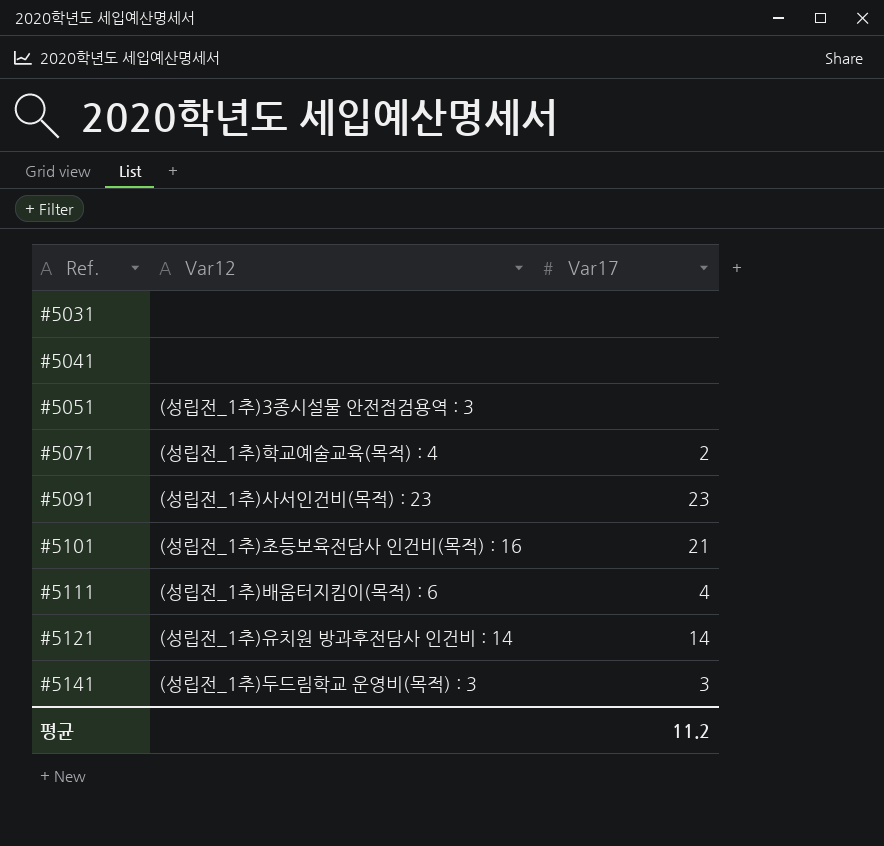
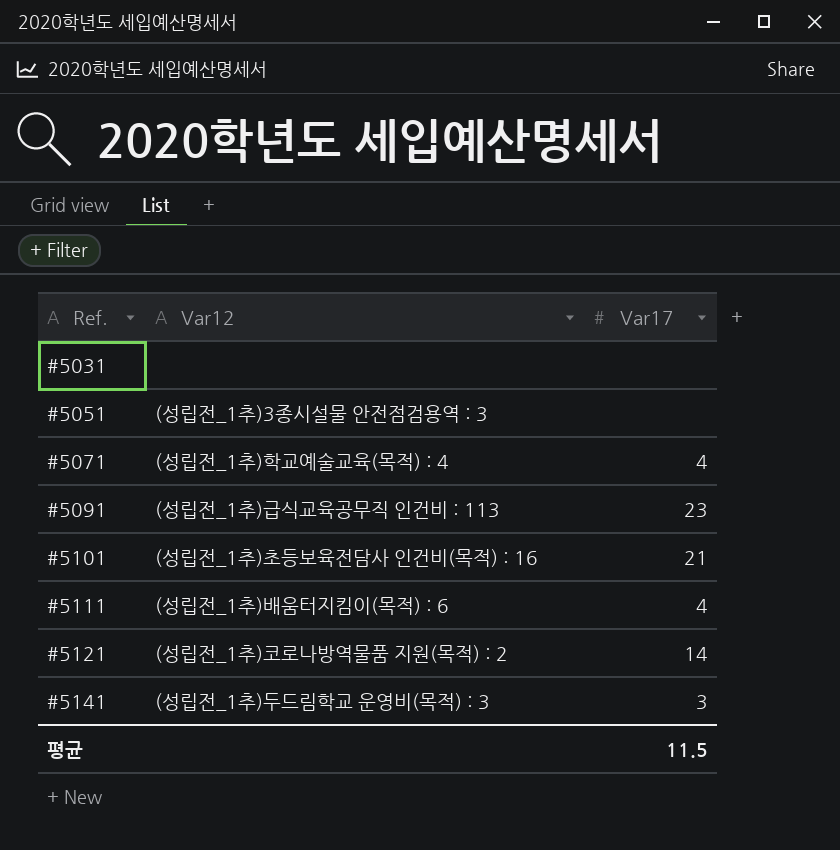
row #5041: none | none -> none
#5071 | Var17: 2 -> 4
#5091 | Var12: (성립전_1추)사서인건비(목적) : 23 -> (성립전_1추)급식교육공무직 인건비 : 113
#5121 | Var12: (성립전_1추)유치원 방과후전담사 인건비 : 14 -> (성립전_1추)코로나방역물품 지원(목적) : 2
평균 | Var17: 11.2 -> 11.5

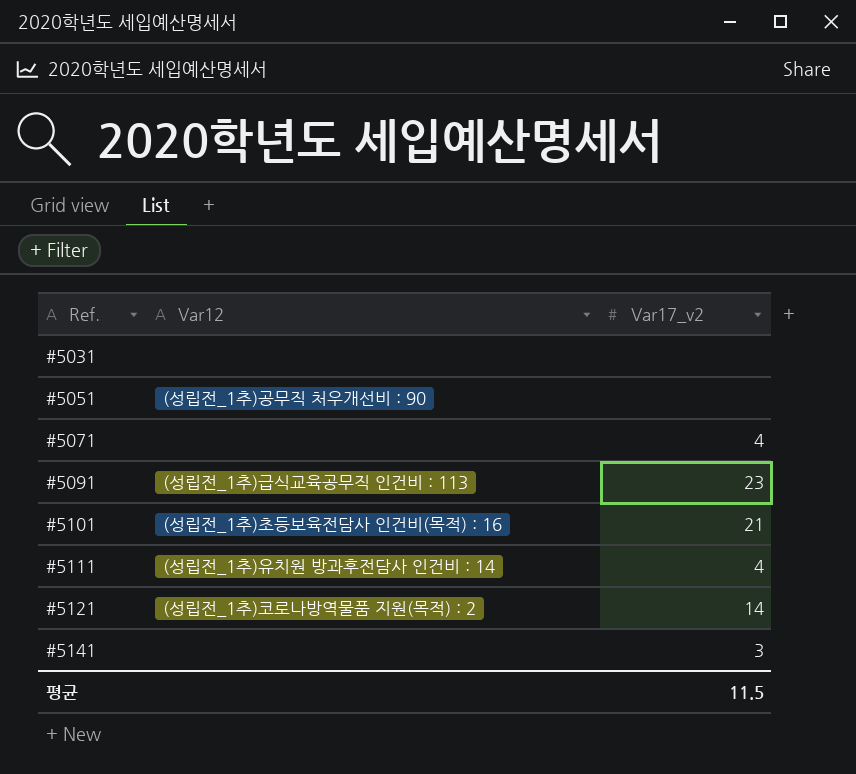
column name: Var17 -> Var17_v2
#5051 | Var12: (성립전_1추)3종시설물 안전점검용역 : 3 -> (성립전_1추)공무직 처우개선비 : 90
#5071 | Var12: (성립전_1추)학교예술교육(목적) : 4 -> none
#5111 | Var12: (성립전_1추)배움터지킴이(목적) : 6 -> (성립전_1추)유치원 방과후전담사 인건비 : 14
#5141 | Var12: (성립전_1추)두드림학교 운영비(목적) : 3 -> none

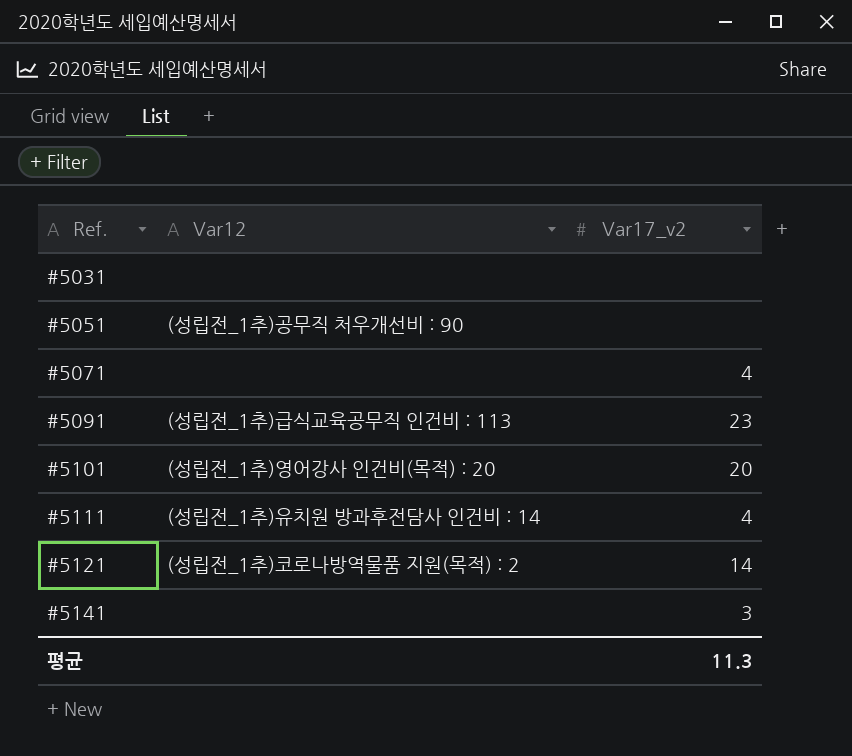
#5101 | Var12: (성립전_1추)초등보육전담사 인건비(목적) : 16 -> (성립전_1추)영어강사 인건비(목적) : 20
#5101 | Var17_v2: 21 -> 20
평균 | Var17_v2: 11.5 -> 11.3

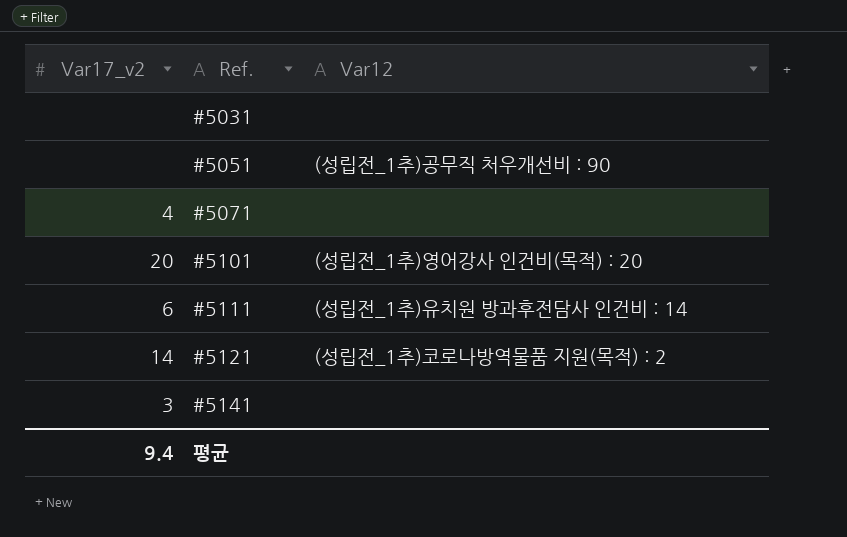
column Var17_v2 | position: 3 -> 1
row #5091: (성립전_1추)급식교육공무직 인건비 : 113 | 23 -> none
#5111 | Var17_v2: 4 -> 6
평균 | Var17_v2: 11.3 -> 9.4

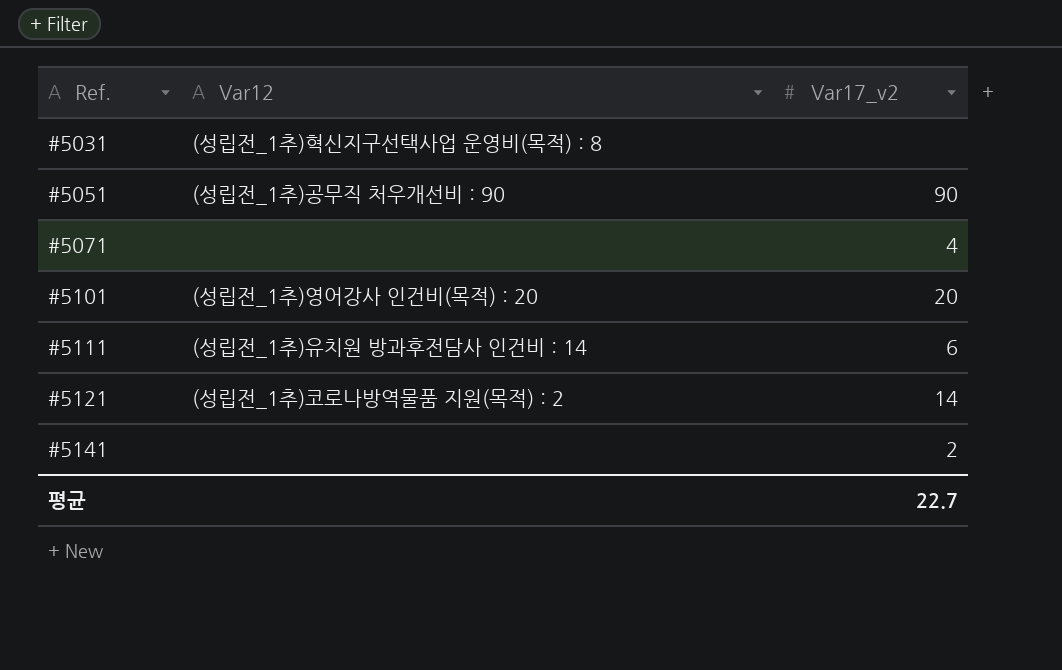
column Var17_v2 | position: 1 -> 3
#5031 | Var12: none -> (성립전_1추)혁신지구선택사업 운영비(목적) : 8
#5051 | Var17_v2: none -> 90
#5141 | Var17_v2: 3 -> 2
평균 | Var17_v2: 9.4 -> 22.7

